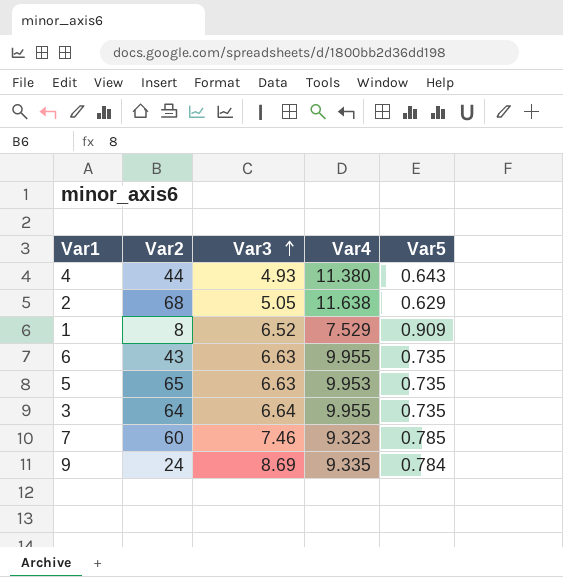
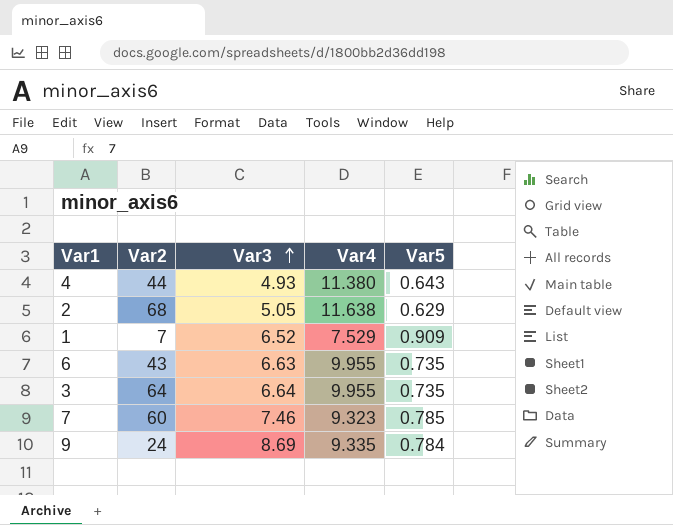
row 5: 65 | 6.63 | 9.953 | 0.735 -> none
1 | Var2: 8 -> 7

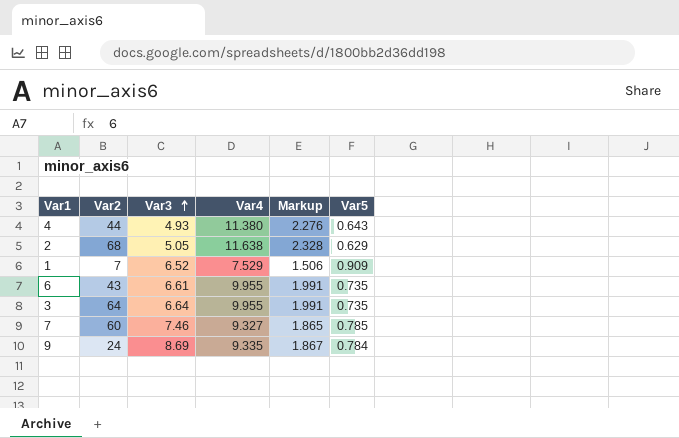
column Markup | formula: none -> [Var4] * 0.2
6 | Var3: 6.63 -> 6.61
7 | Var4: 9.323 -> 9.327

